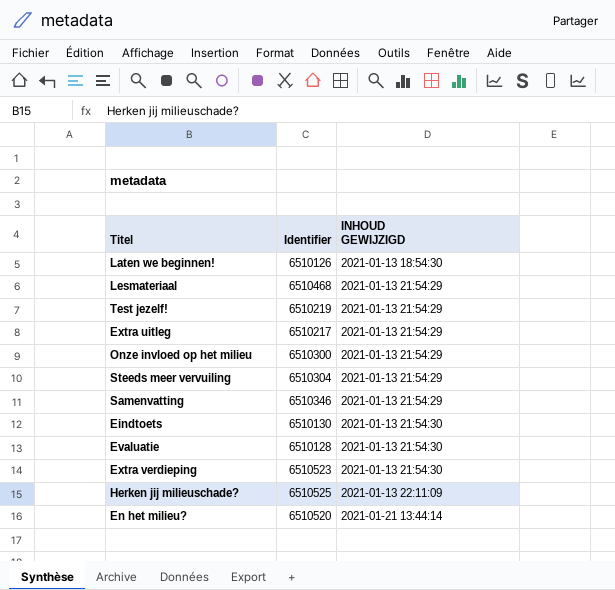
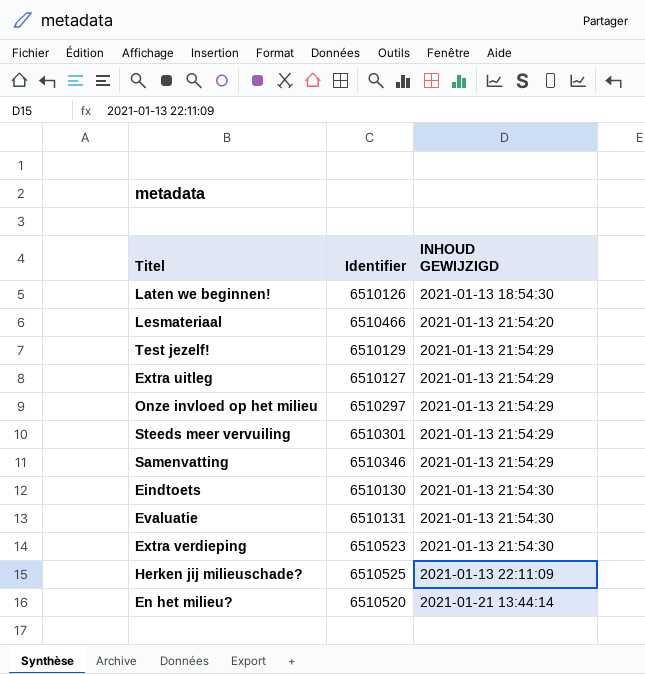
Lesmateriaal | Identifier: 6510468 -> 6510466
Lesmateriaal | INHOUD GEWIJZIGD: 2021-01-13 21:54:29 -> 2021-01-13 21:54:20
Test jezelf! | Identifier: 6510219 -> 6510129
Extra uitleg | Identifier: 6510217 -> 6510127
Onze invloed op het milieu | Identifier: 6510300 -> 6510297
Steeds meer vervuiling | Identifier: 6510304 -> 6510301
Evaluatie | Identifier: 6510128 -> 6510131

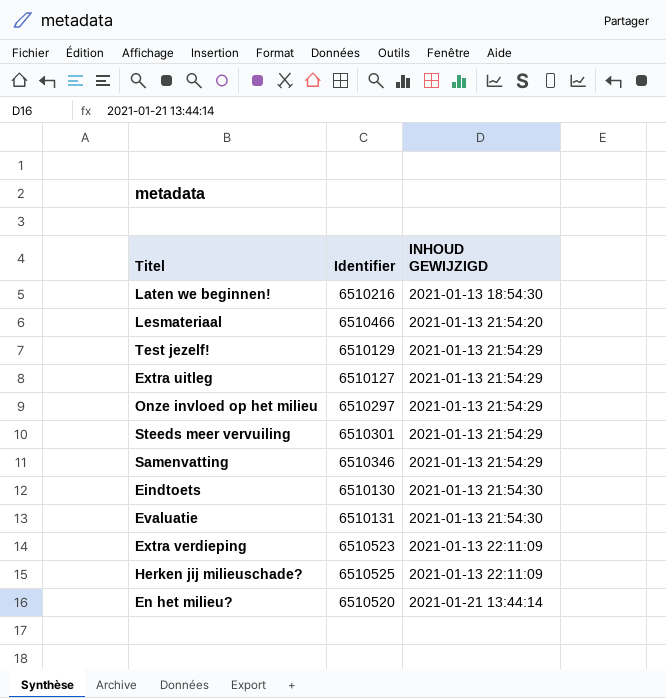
Laten we beginnen! | Identifier: 6510126 -> 6510216
Extra verdieping | INHOUD GEWIJZIGD: 2021-01-13 21:54:30 -> 2021-01-13 22:11:09

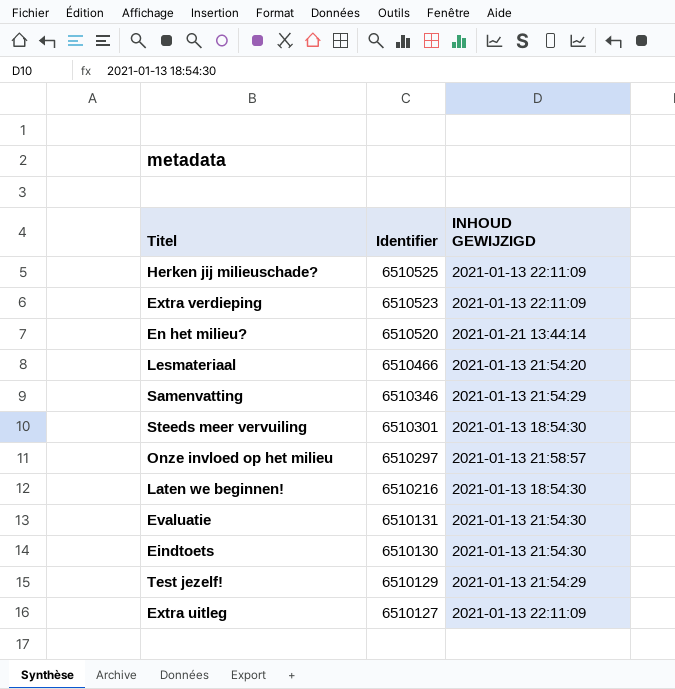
row order: INHOUD GEWIJZIGD ascending -> Identifier descending
Steeds meer vervuiling | INHOUD GEWIJZIGD: 2021-01-13 21:54:29 -> 2021-01-13 18:54:30
Onze invloed op het milieu | INHOUD GEWIJZIGD: 2021-01-13 21:54:29 -> 2021-01-13 21:58:57
Extra uitleg | INHOUD GEWIJZIGD: 2021-01-13 21:54:29 -> 2021-01-13 22:11:09

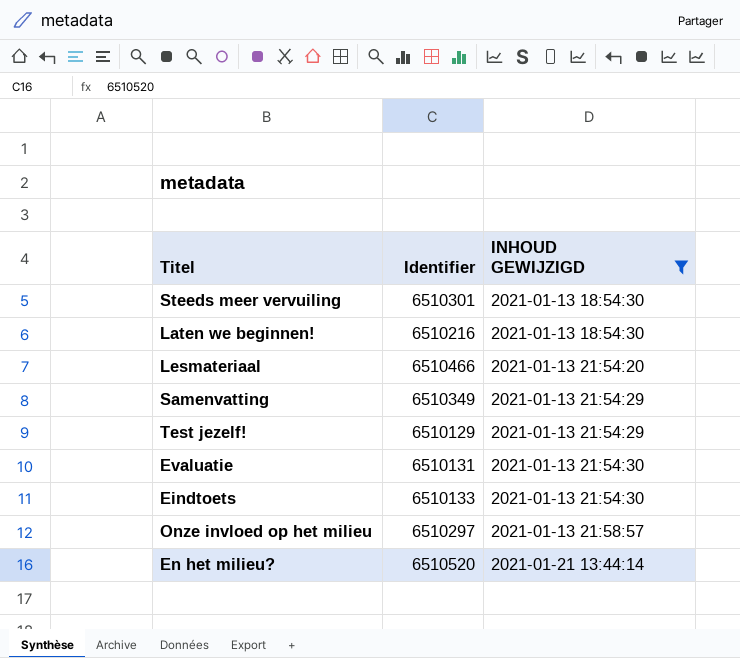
filter: none -> INHOUD GEWIJZIGD != 2021-01-13 22:11:09
row order: Identifier descending -> INHOUD GEWIJZIGD ascending
Samenvatting | Identifier: 6510346 -> 6510349
Eindtoets | Identifier: 6510130 -> 6510133

